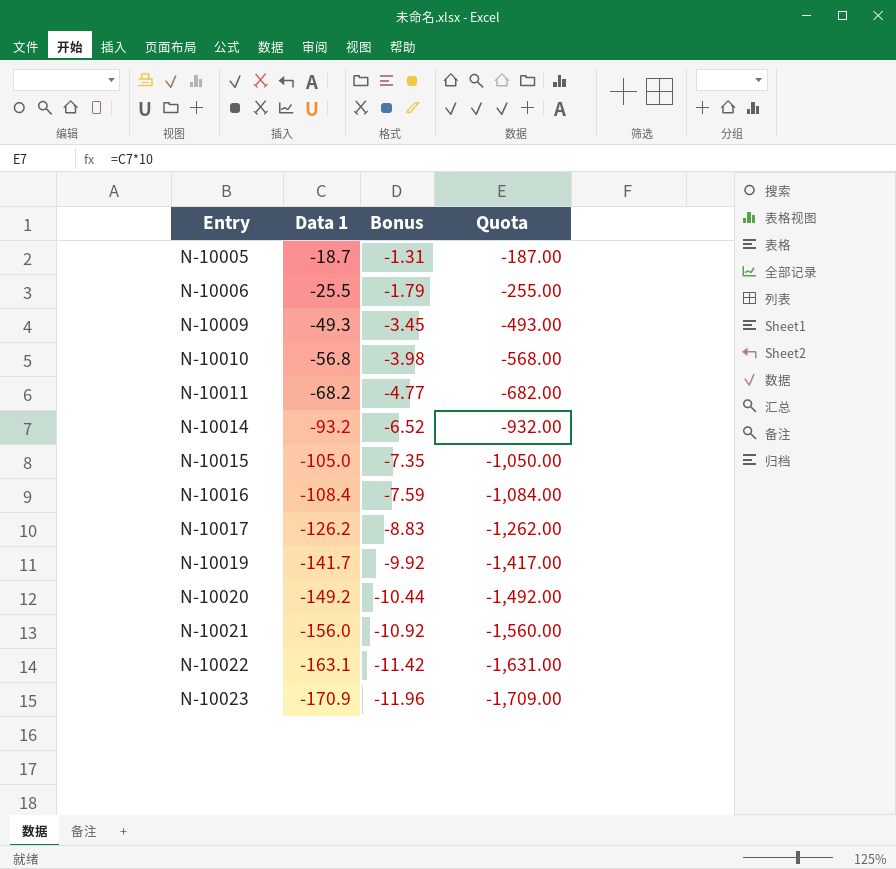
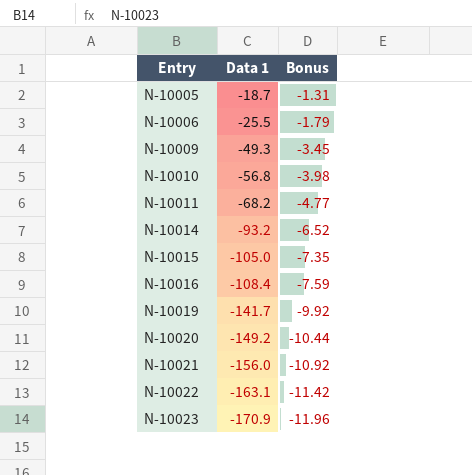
column Quota | formula: [Data 1] * 10 -> none
row N-10017: -126.2 | -8.83 | -1,262.00 -> none

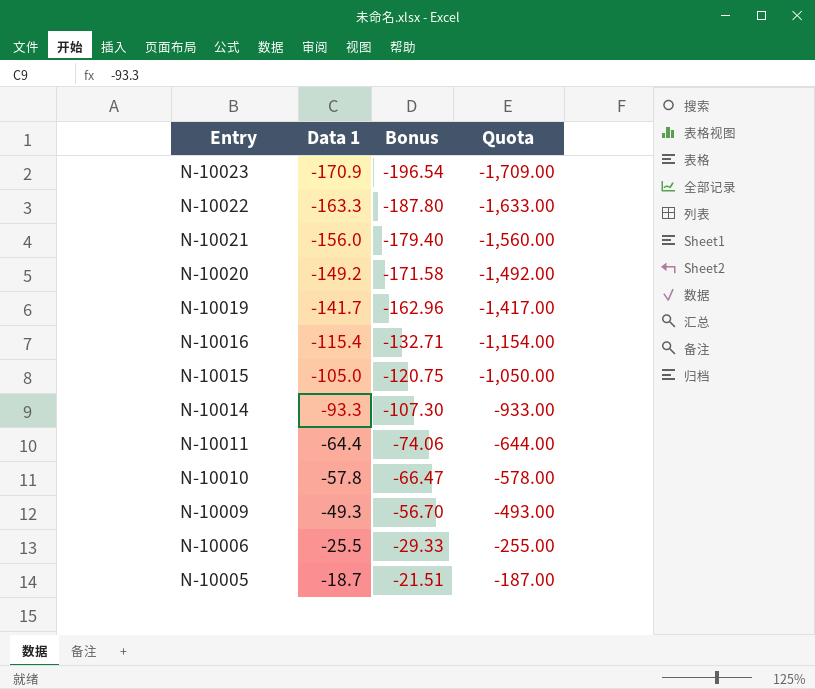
row order: Entry ascending -> Entry descending
column Bonus | formula: [Data 1] * 0.07 -> [Data 1] * 1.15
column Quota | formula: none -> [Data 1] * 10
N-10022 | Data 1: -163.1 -> -163.3
N-10016 | Data 1: -108.4 -> -115.4
N-10014 | Data 1: -93.2 -> -93.3
N-10011 | Data 1: -68.2 -> -64.4
N-10010 | Data 1: -56.8 -> -57.8

